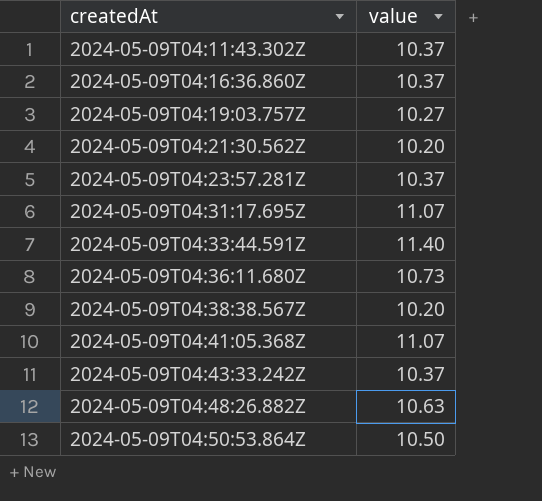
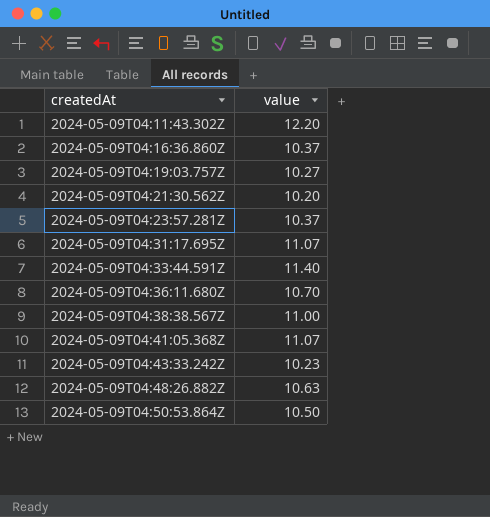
2024-05-09T04:11:43.302Z | value: 10.37 -> 12.20
2024-05-09T04:36:11.680Z | value: 10.73 -> 10.70
2024-05-09T04:38:38.567Z | value: 10.20 -> 11.00
2024-05-09T04:43:33.242Z | value: 10.37 -> 10.23

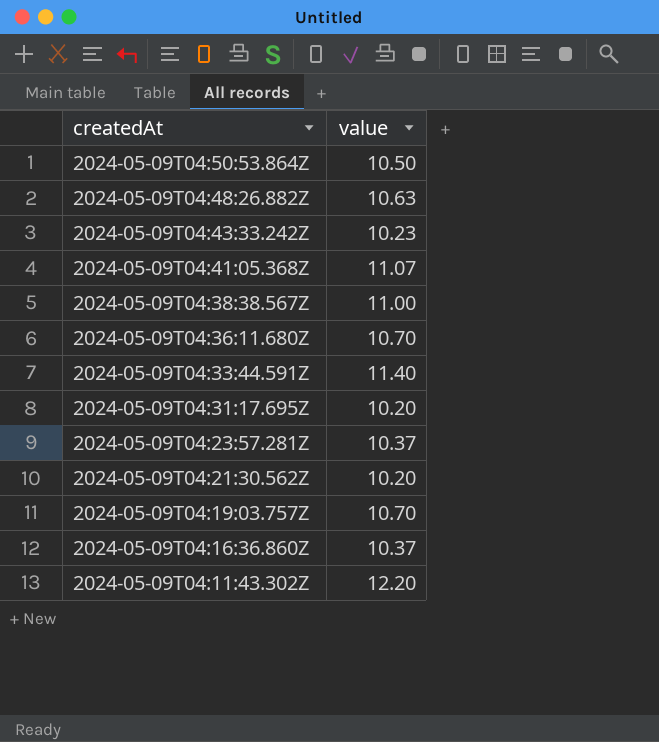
row order: createdAt ascending -> createdAt descending
2024-05-09T04:31:17.695Z | value: 11.07 -> 10.20
2024-05-09T04:19:03.757Z | value: 10.27 -> 10.70

